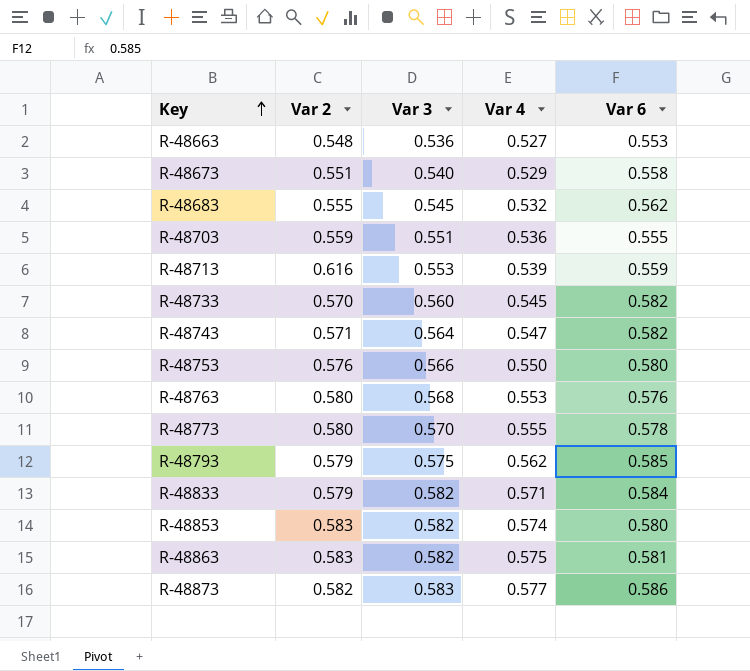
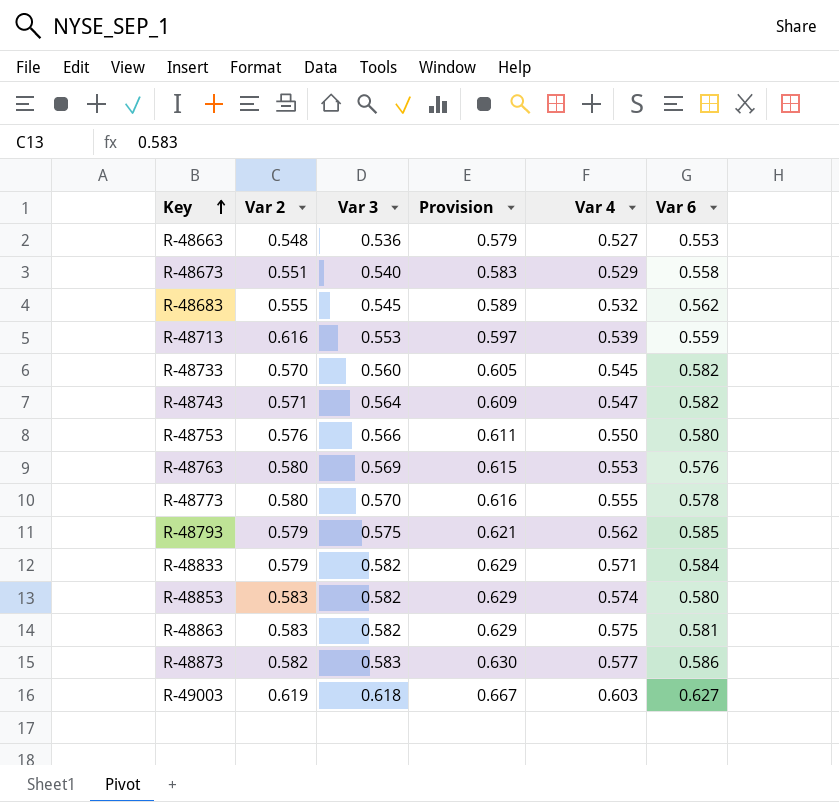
column Provision | formula: none -> [Var 3] * 1.08
row R-48703: 0.559 | 0.551 | 0.536 | 0.555 -> none
R-48763 | Var 3: 0.568 -> 0.569
row R-49003: none -> 0.619 | 0.618 | 0.667 | 0.603 | 0.627

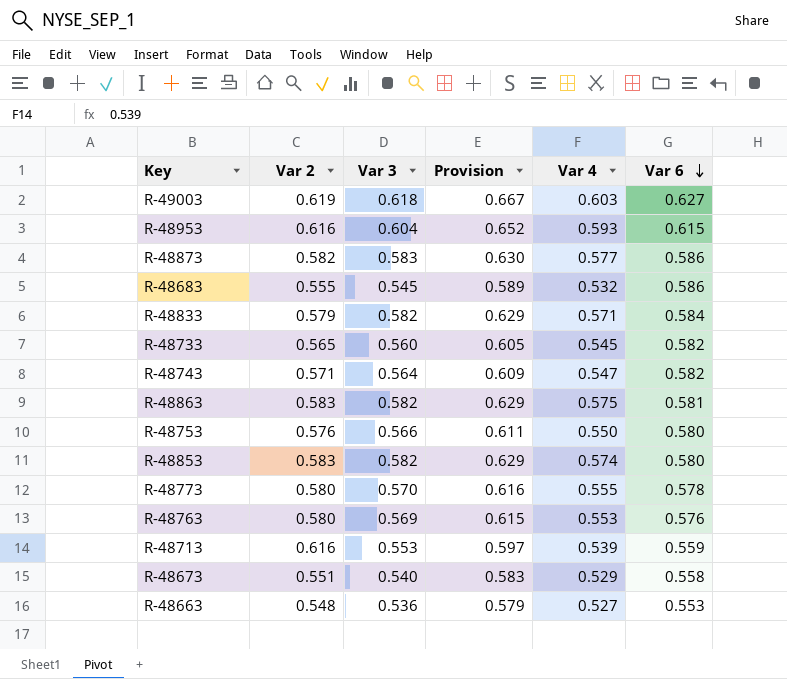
row order: Key ascending -> Var 6 descending
row R-48793: 0.579 | 0.575 | 0.621 | 0.562 | 0.585 -> none
row R-48953: none -> 0.616 | 0.604 | 0.652 | 0.593 | 0.615
R-48683 | Var 6: 0.562 -> 0.586
R-48733 | Var 2: 0.570 -> 0.565

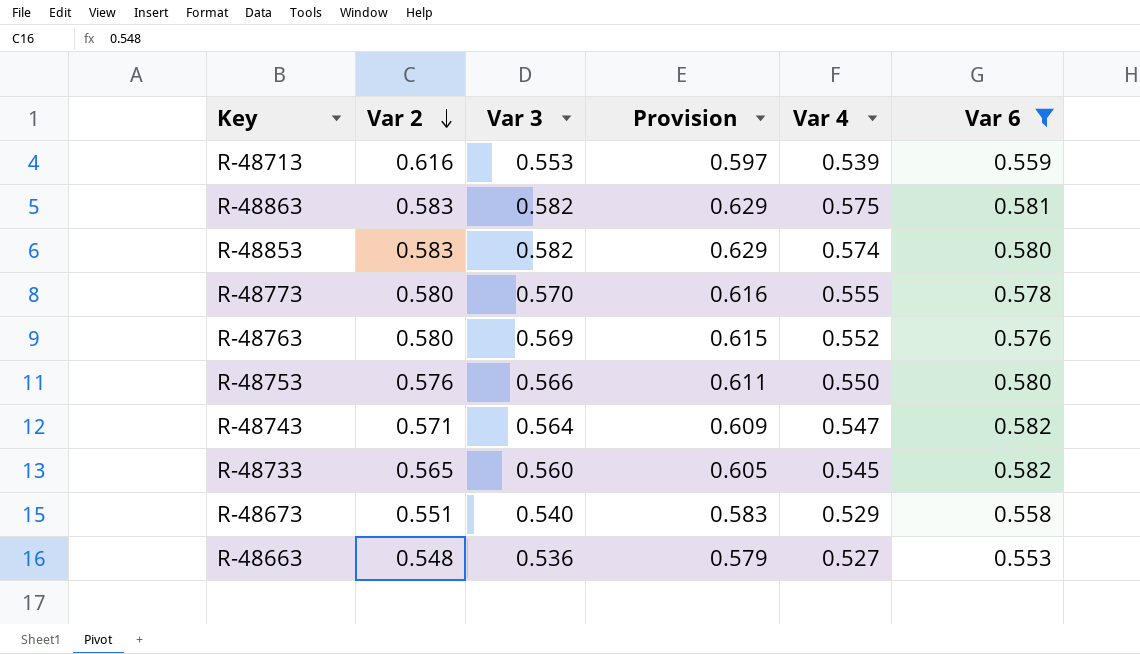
filter: none -> Var 6 <= 0.582
row order: Var 6 descending -> Var 2 descending
R-48763 | Var 4: 0.553 -> 0.552

